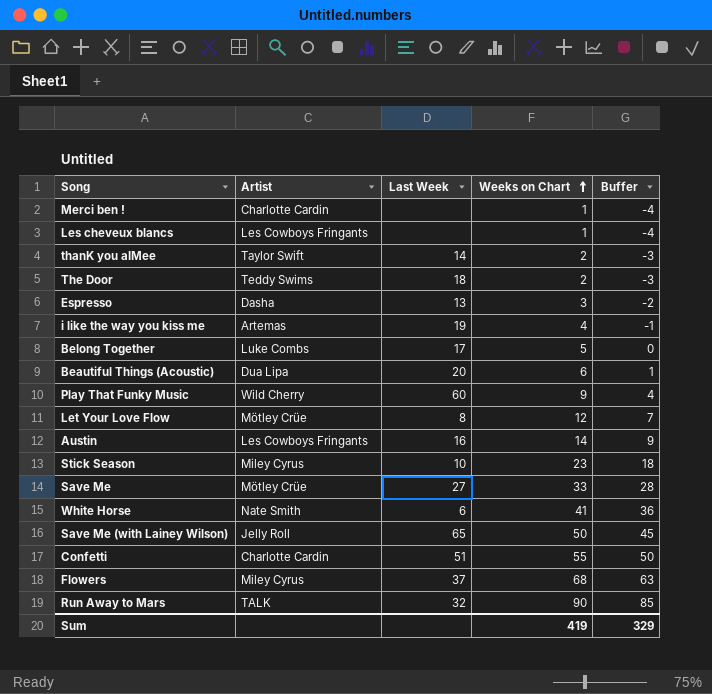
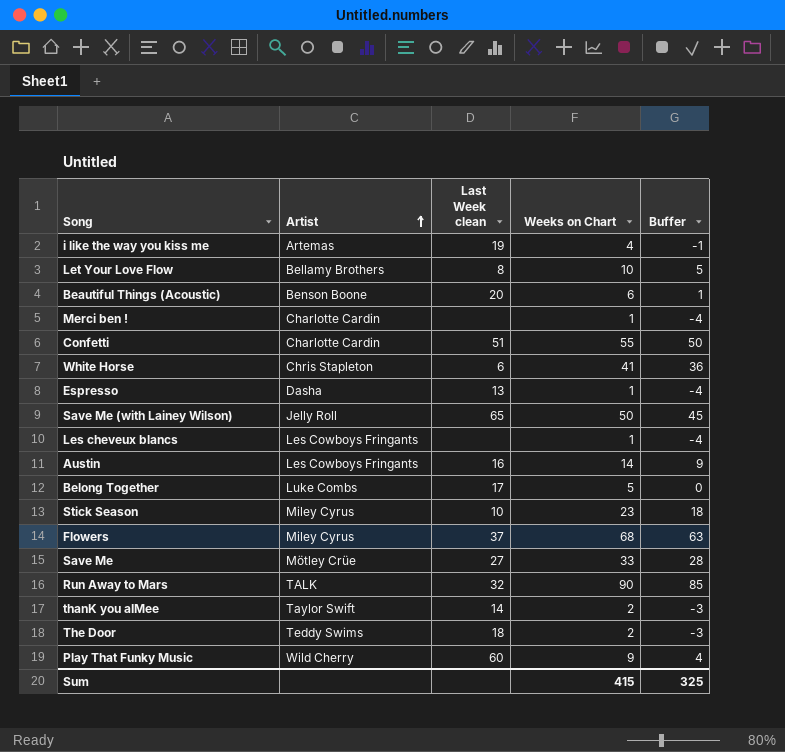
row order: Weeks on Chart ascending -> Artist ascending
column name: Last Week -> Last Week clean
Let Your Love Flow | Artist: Mötley Crüe -> Bellamy Brothers
Let Your Love Flow | Weeks on Chart: 12 -> 10
Let Your Love Flow | Buffer: 7 -> 5
Beautiful Things (Acoustic) | Artist: Dua Lipa -> Benson Boone
White Horse | Artist: Nate Smith -> Chris Stapleton
Espresso | Weeks on Chart: 3 -> 1
Espresso | Buffer: -2 -> -4
Sum | Weeks on Chart: 419 -> 415
Sum | Buffer: 329 -> 325

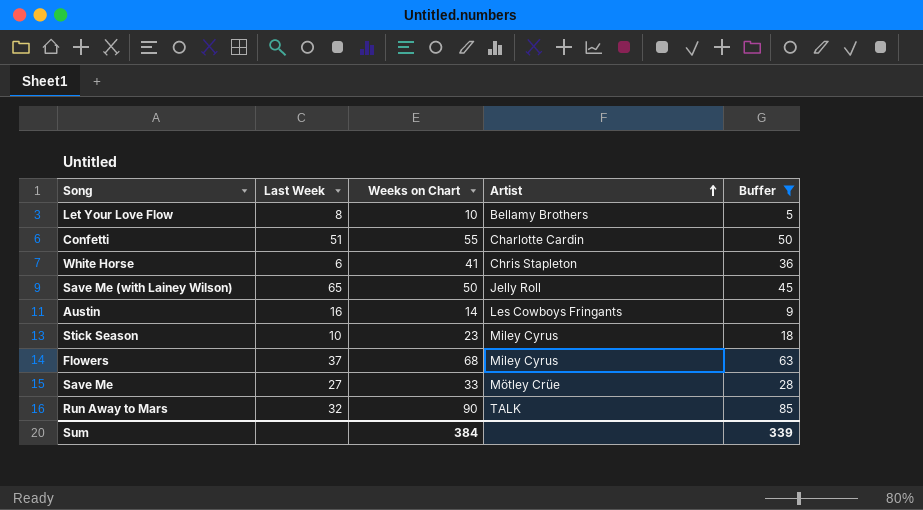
filter: none -> Buffer >= 5
column name: Last Week clean -> Last Week
column Artist | position: 2 -> 4
Sum | Weeks on Chart: 415 -> 384
Sum | Buffer: 325 -> 339

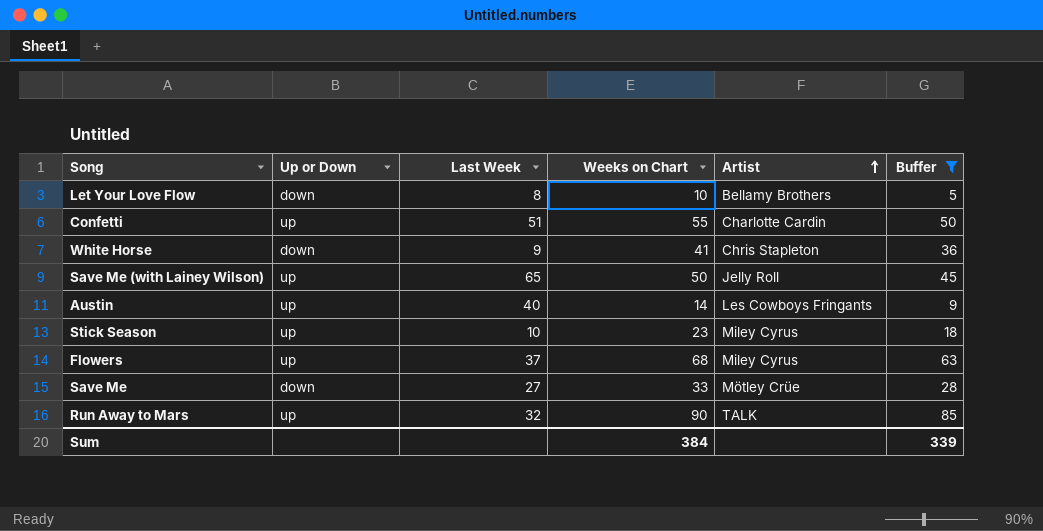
column Up or Down | position: none -> 2
White Horse | Last Week: 6 -> 9
Austin | Last Week: 16 -> 40

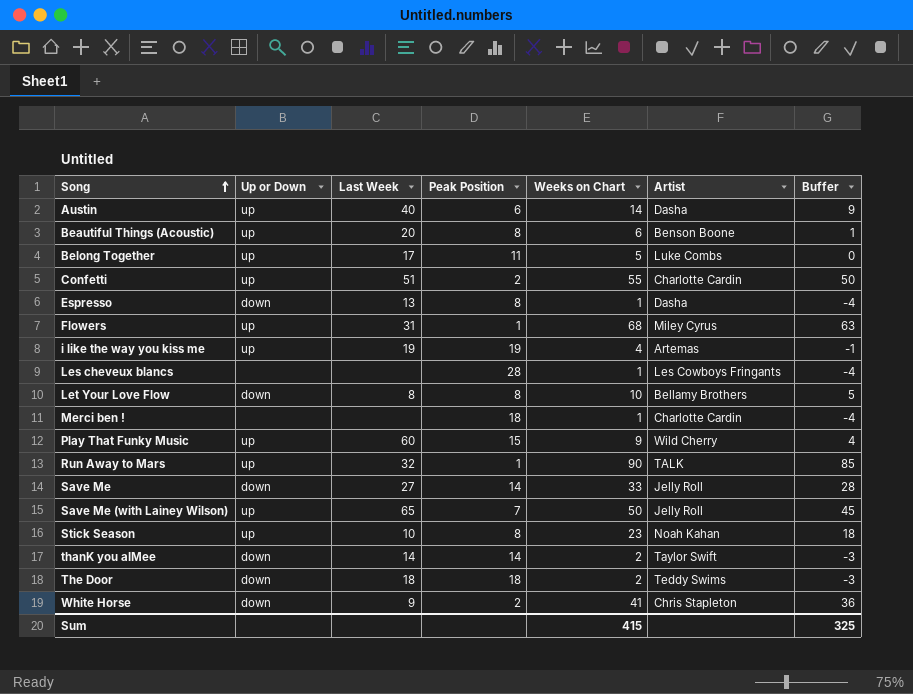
filter: Buffer >= 5 -> none
row order: Artist ascending -> Song ascending
column Peak Position | position: none -> 4
Austin | Artist: Les Cowboys Fringants -> Dasha
Flowers | Last Week: 37 -> 31
Save Me | Artist: Mötley Crüe -> Jelly Roll
Stick Season | Artist: Miley Cyrus -> Noah Kahan
Sum | Weeks on Chart: 384 -> 415
Sum | Buffer: 339 -> 325

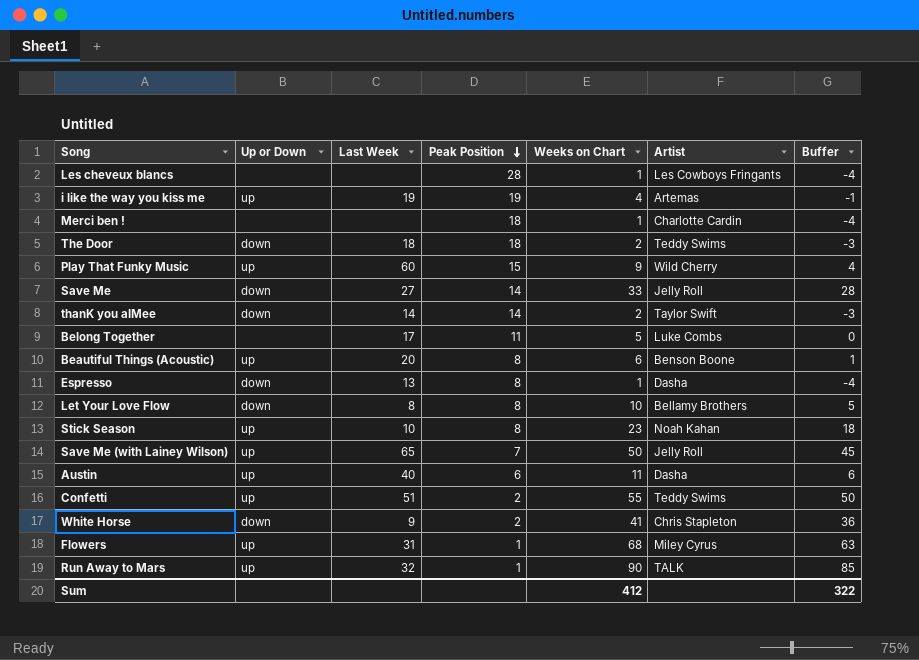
row order: Song ascending -> Peak Position descending
Belong Together | Up or Down: up -> none
Austin | Weeks on Chart: 14 -> 11
Austin | Buffer: 9 -> 6
Confetti | Artist: Charlotte Cardin -> Teddy Swims
Sum | Weeks on Chart: 415 -> 412
Sum | Buffer: 325 -> 322

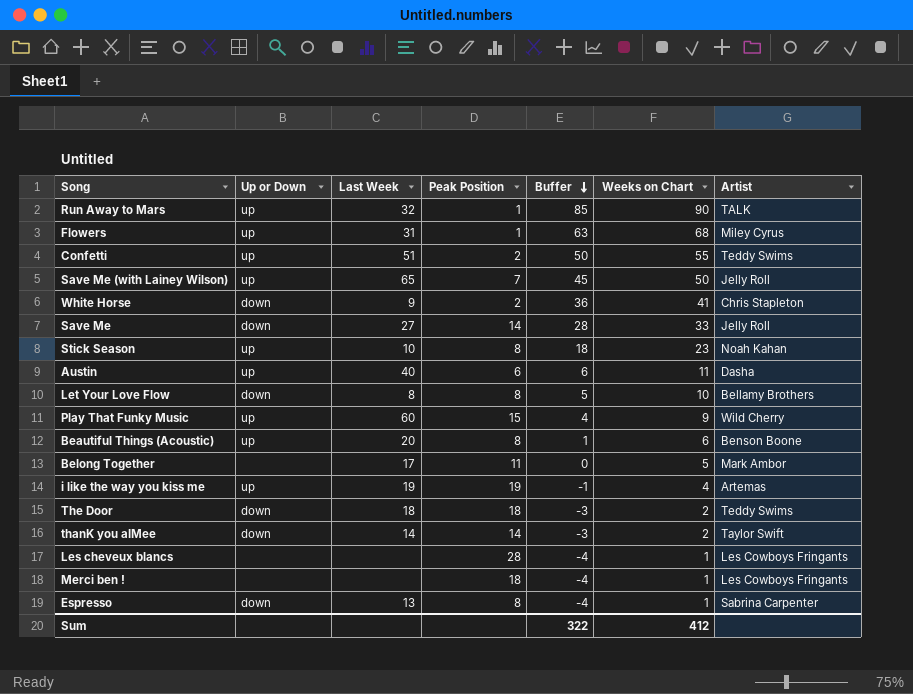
row order: Peak Position descending -> Buffer descending
column Buffer | position: 7 -> 5
Belong Together | Artist: Luke Combs -> Mark Ambor
Merci ben ! | Artist: Charlotte Cardin -> Les Cowboys Fringants
Espresso | Artist: Dasha -> Sabrina Carpenter

